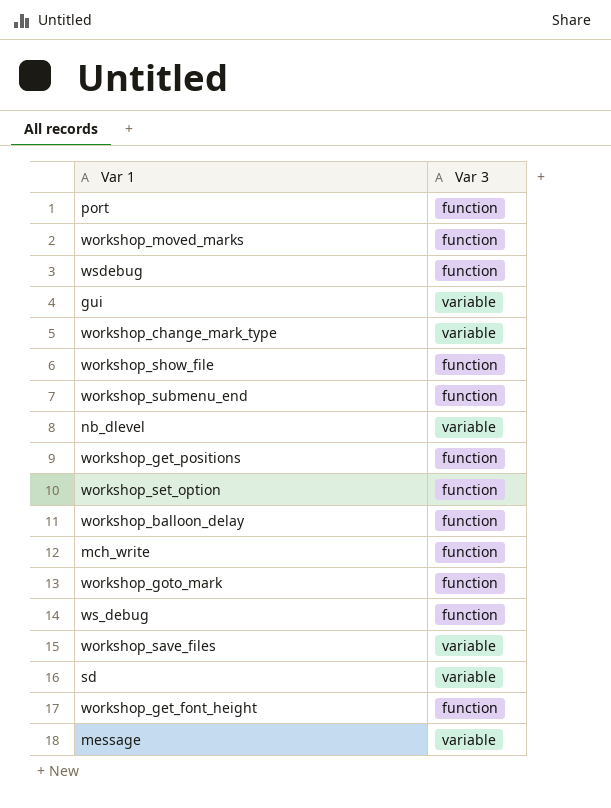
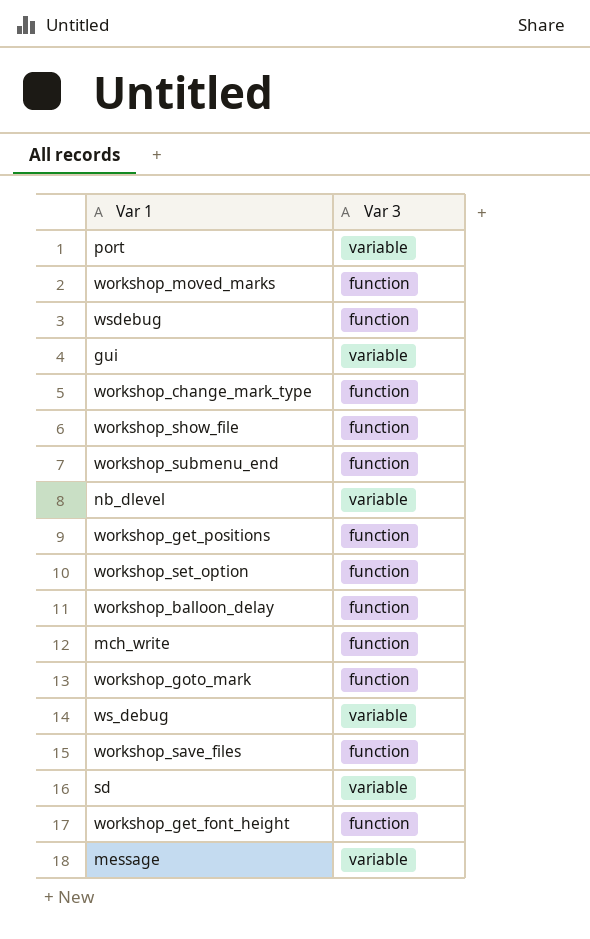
port | Var 3: function -> variable
workshop_change_mark_type | Var 3: variable -> function
ws_debug | Var 3: function -> variable
workshop_save_files | Var 3: variable -> function

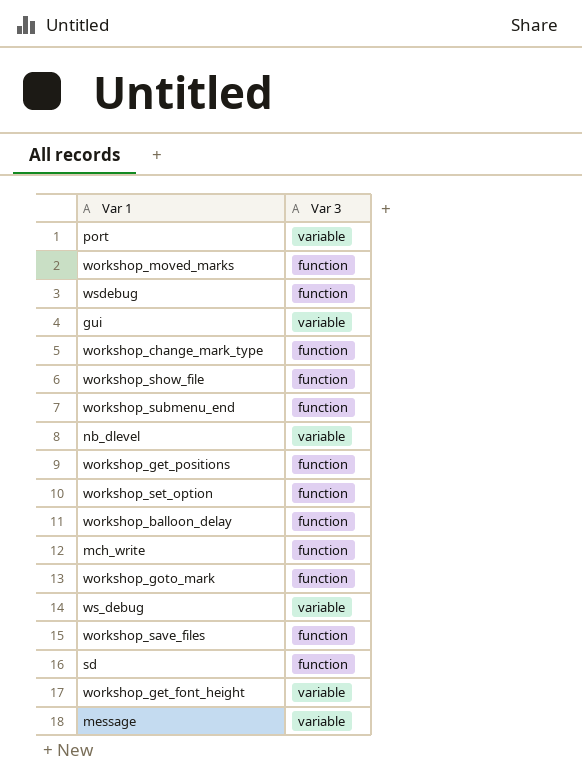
sd | Var 3: variable -> function
workshop_get_font_height | Var 3: function -> variable

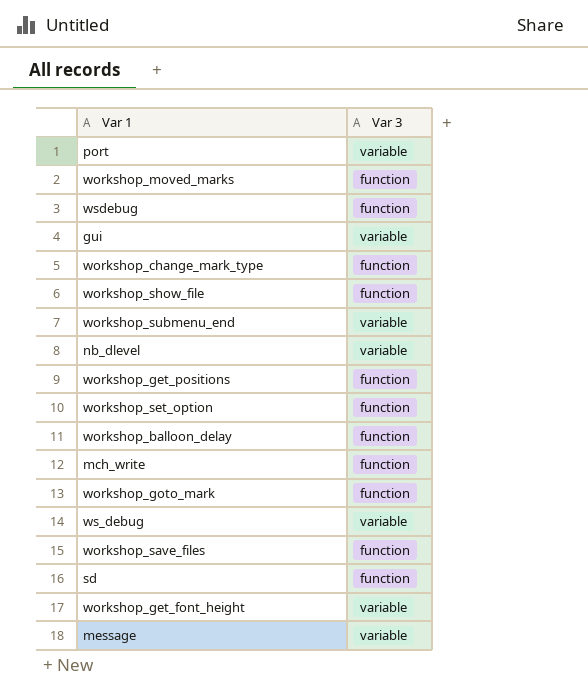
workshop_submenu_end | Var 3: function -> variable

